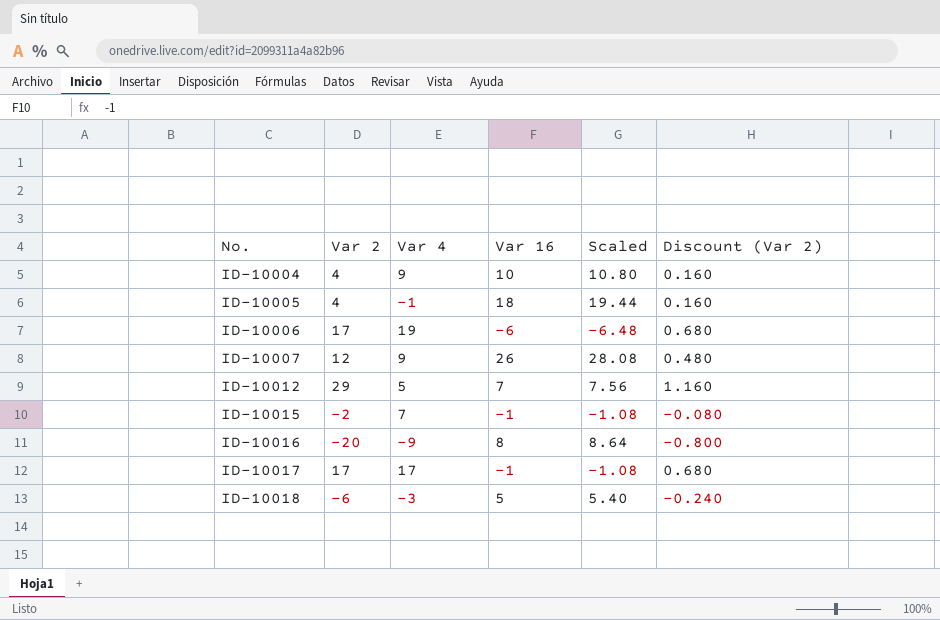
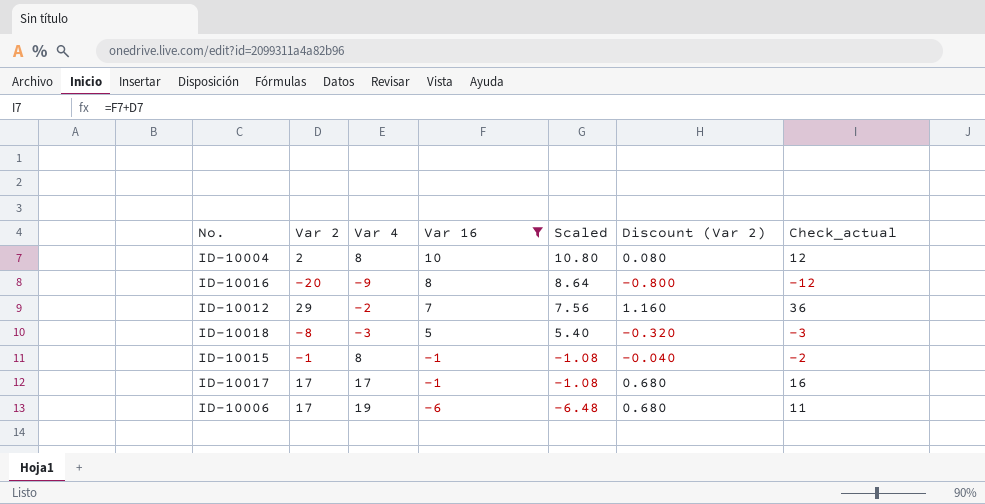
filter: none -> Var 16 <= 10
row order: No. ascending -> Var 16 descending
column Check_actual | formula: none -> [Var 2] + [Var 16]
ID-10004 | Var 2: 4 -> 2
ID-10004 | Var 4: 9 -> 8
ID-10004 | Discount (Var 2): 0.160 -> 0.080
ID-10012 | Var 4: 5 -> -2
ID-10018 | Var 2: -6 -> -8
ID-10018 | Discount (Var 2): -0.240 -> -0.320
ID-10015 | Var 2: -2 -> -1
ID-10015 | Var 4: 7 -> 8
ID-10015 | Discount (Var 2): -0.080 -> -0.040

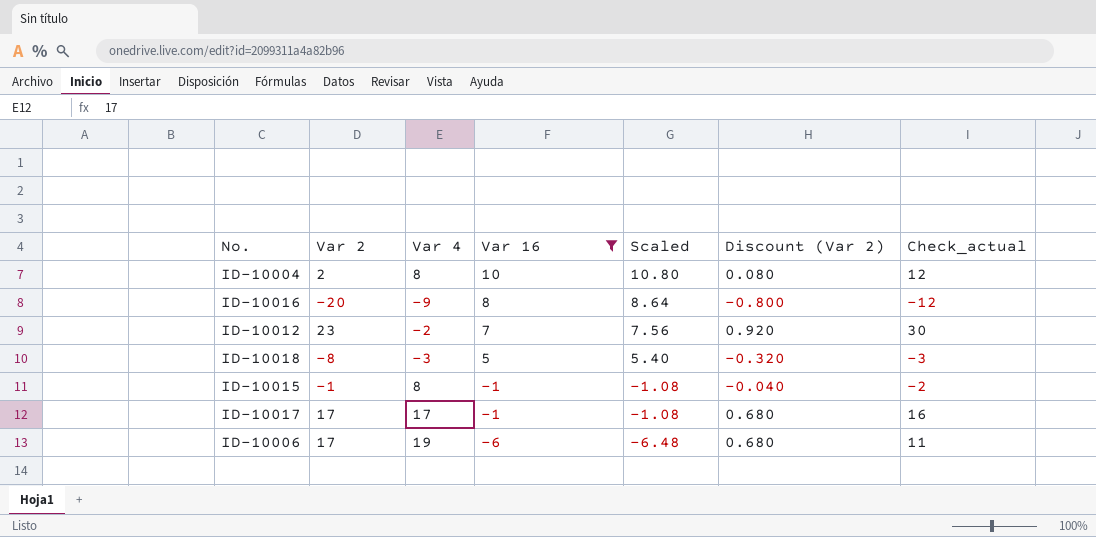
ID-10012 | Var 2: 29 -> 23
ID-10012 | Discount (Var 2): 1.160 -> 0.920
ID-10012 | Check_actual: 36 -> 30

